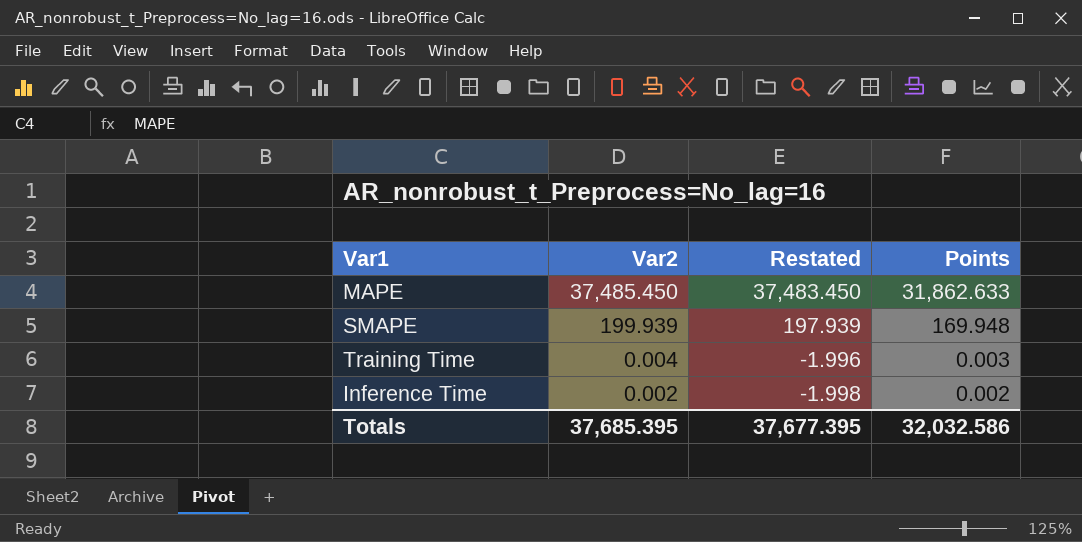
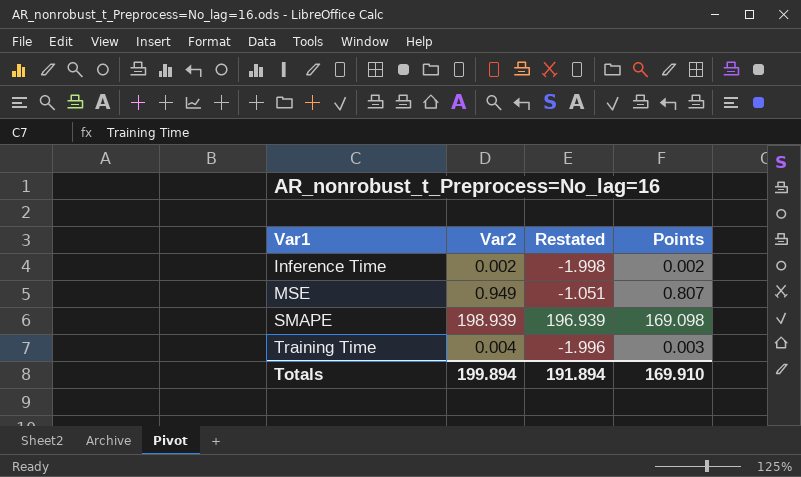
row order: Var2 descending -> Var1 ascending
row MAPE: 37,485.450 | 37,483.450 | 31,862.633 -> none
row MSE: none -> 0.949 | -1.051 | 0.807
SMAPE | Var2: 199.939 -> 198.939
SMAPE | Restated: 197.939 -> 196.939
SMAPE | Points: 169.948 -> 169.098
Totals | Var2: 37,685.395 -> 199.894
Totals | Restated: 37,677.395 -> 191.894
Totals | Points: 32,032.586 -> 169.910

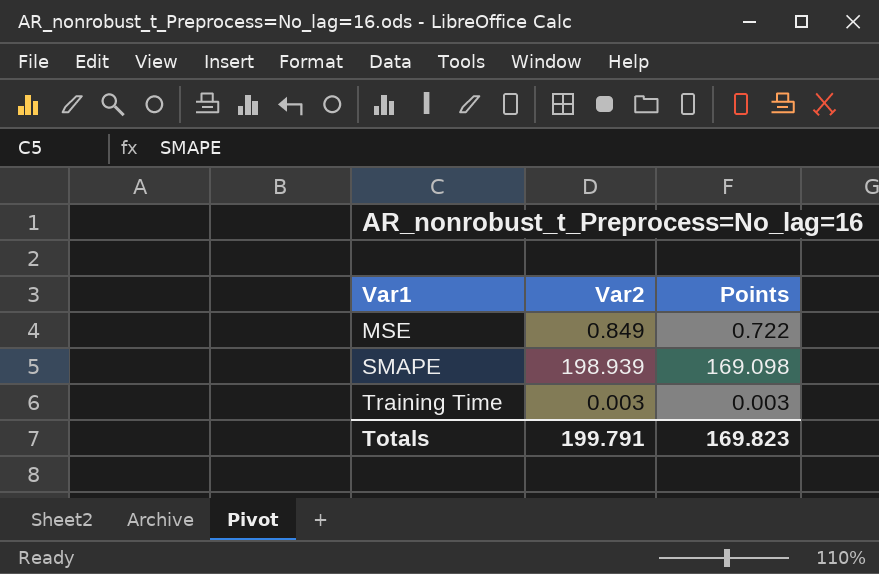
column Restated | formula: [Var2] - 2 -> none
row Inference Time: 0.002 | -1.998 | 0.002 -> none
MSE | Var2: 0.949 -> 0.849
MSE | Points: 0.807 -> 0.722
Training Time | Var2: 0.004 -> 0.003
Totals | Var2: 199.894 -> 199.791
Totals | Points: 169.910 -> 169.823

